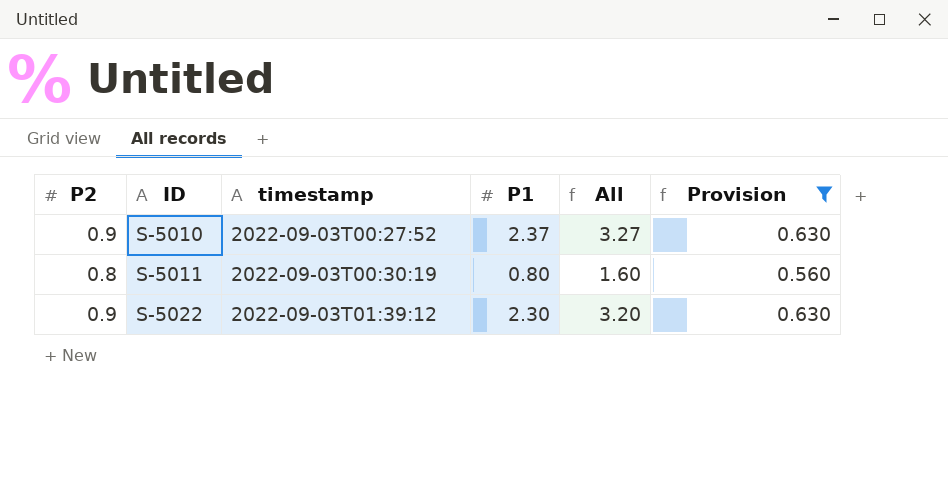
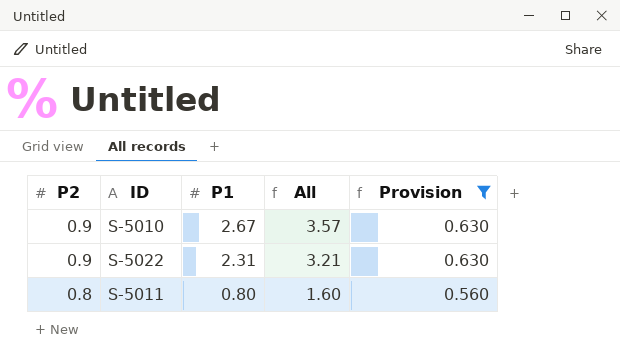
row order: ID ascending -> P2 descending
column timestamp | position: 3 -> none
S-5010 | P1: 2.37 -> 2.67
S-5010 | All: 3.27 -> 3.57
S-5022 | P1: 2.30 -> 2.31
S-5022 | All: 3.20 -> 3.21

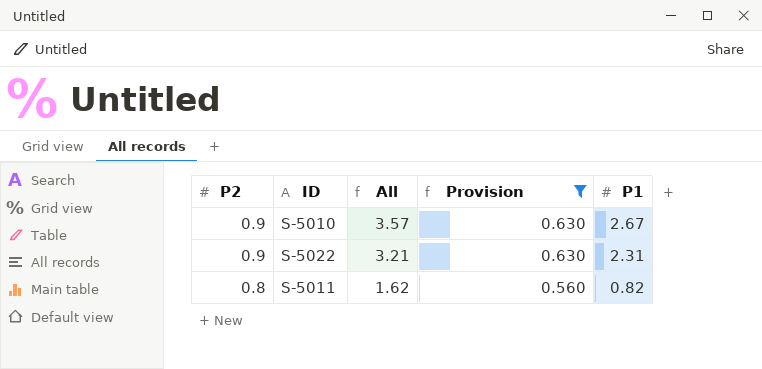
column P1 | position: 3 -> 5
S-5011 | All: 1.60 -> 1.62
S-5011 | P1: 0.80 -> 0.82

